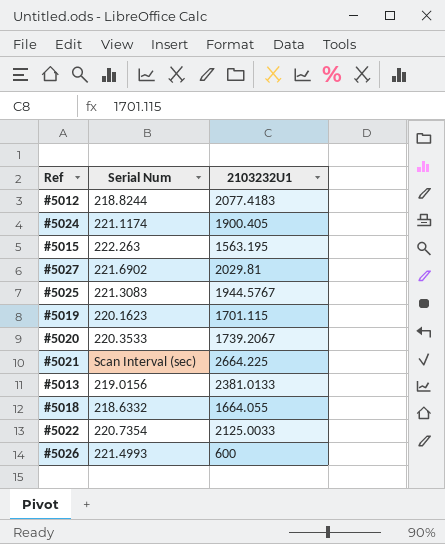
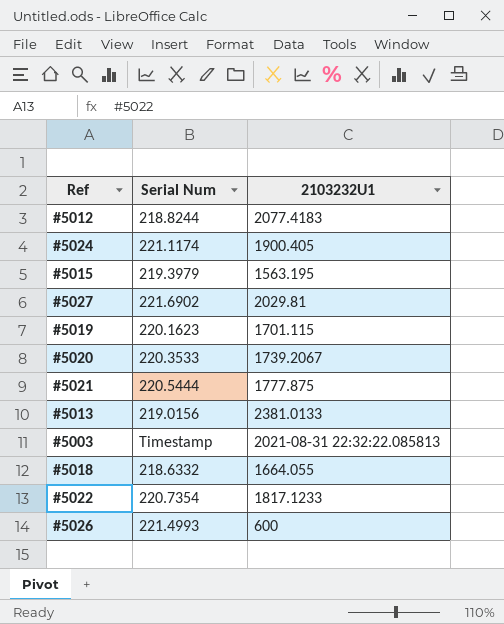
row #5025: 221.3083 | 1944.5767 -> none
#5015 | Serial Num: 222.263 -> 219.3979
#5021 | Serial Num: Scan Interval (sec) -> 220.5444
#5021 | 2103232U1: 2664.225 -> 1777.875
row #5003: none -> Timestamp | 2021-08-31 22:32:22.085813
#5022 | 2103232U1: 2125.0033 -> 1817.1233

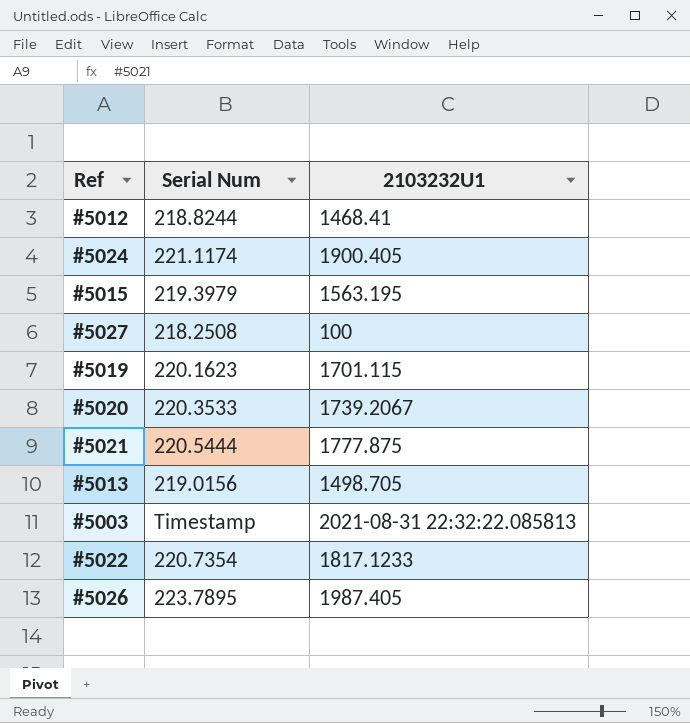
row #5018: 218.6332 | 1664.055 -> none
#5012 | 2103232U1: 2077.4183 -> 1468.41
#5027 | Serial Num: 221.6902 -> 218.2508
#5027 | 2103232U1: 2029.81 -> 100
#5013 | 2103232U1: 2381.0133 -> 1498.705
#5026 | Serial Num: 221.4993 -> 223.7895
#5026 | 2103232U1: 600 -> 1987.405

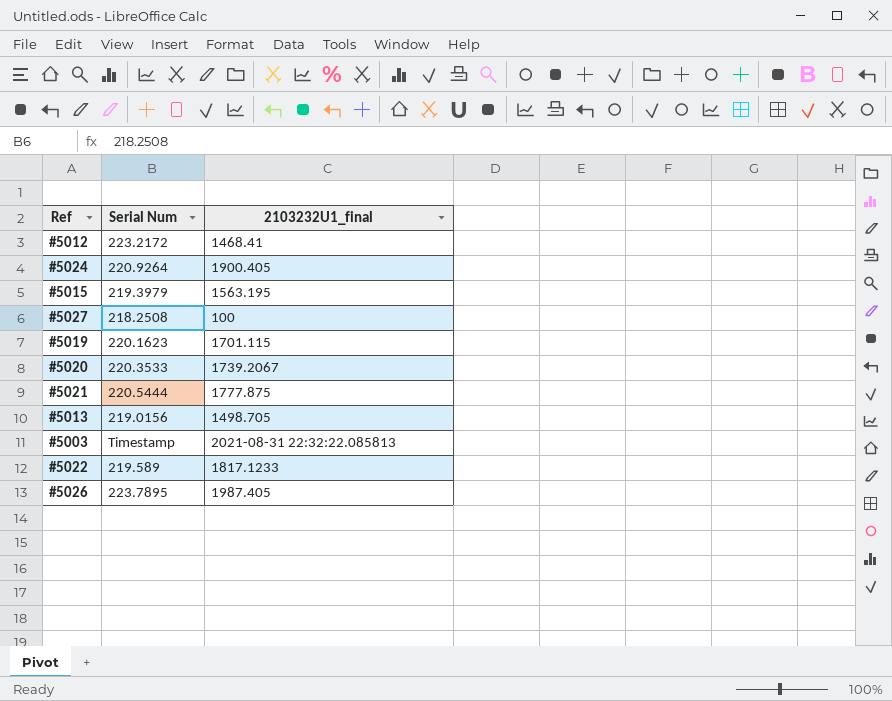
column name: 2103232U1 -> 2103232U1_final
#5012 | Serial Num: 218.8244 -> 223.2172
#5024 | Serial Num: 221.1174 -> 220.9264
#5022 | Serial Num: 220.7354 -> 219.589

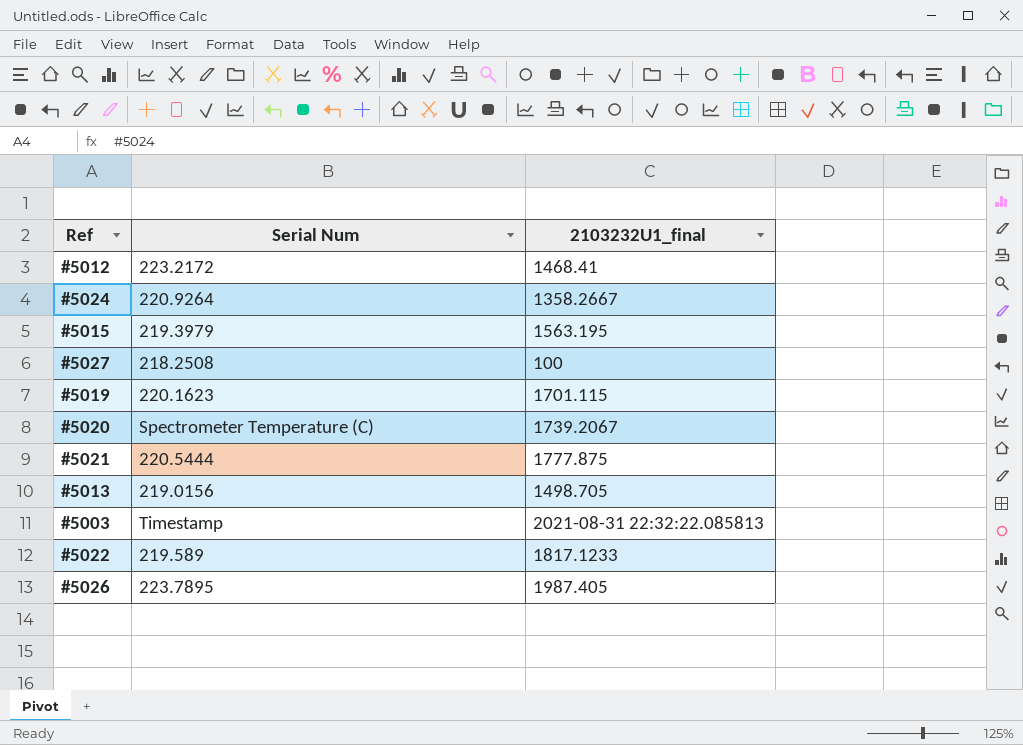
#5024 | 2103232U1_final: 1900.405 -> 1358.2667
#5020 | Serial Num: 220.3533 -> Spectrometer Temperature (C)

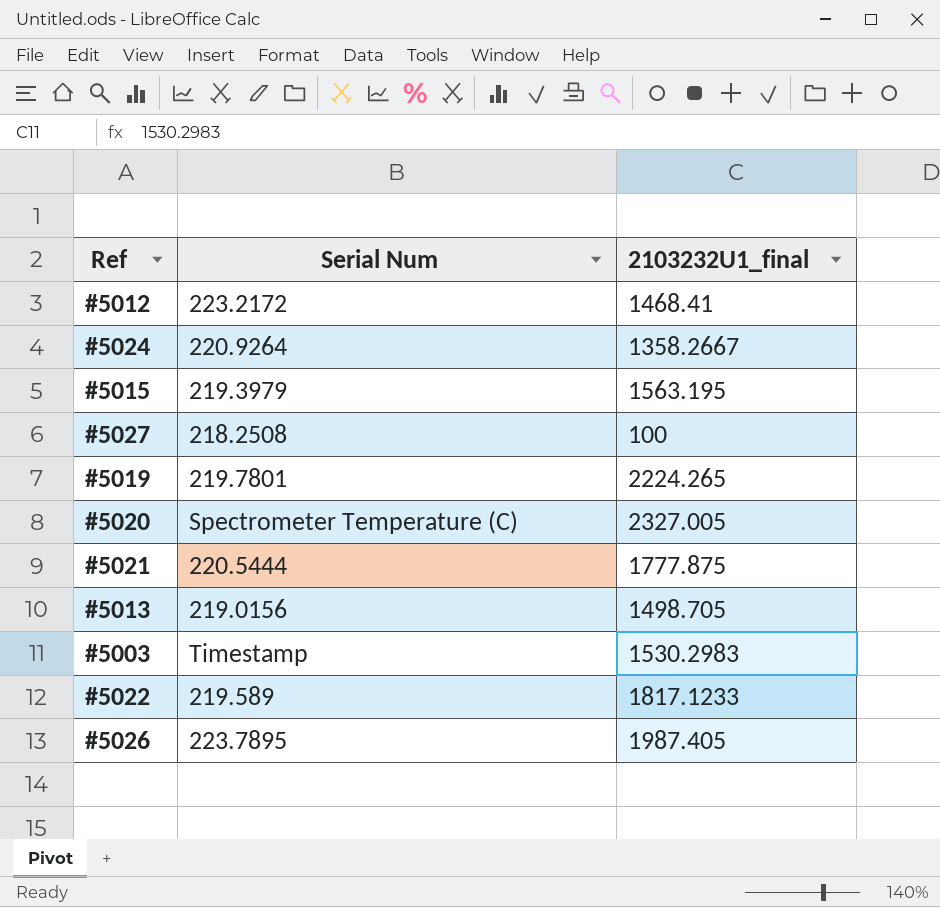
#5019 | Serial Num: 220.1623 -> 219.7801
#5019 | 2103232U1_final: 1701.115 -> 2224.265
#5020 | 2103232U1_final: 1739.2067 -> 2327.005
#5003 | 2103232U1_final: 2021-08-31 22:32:22.085813 -> 1530.2983

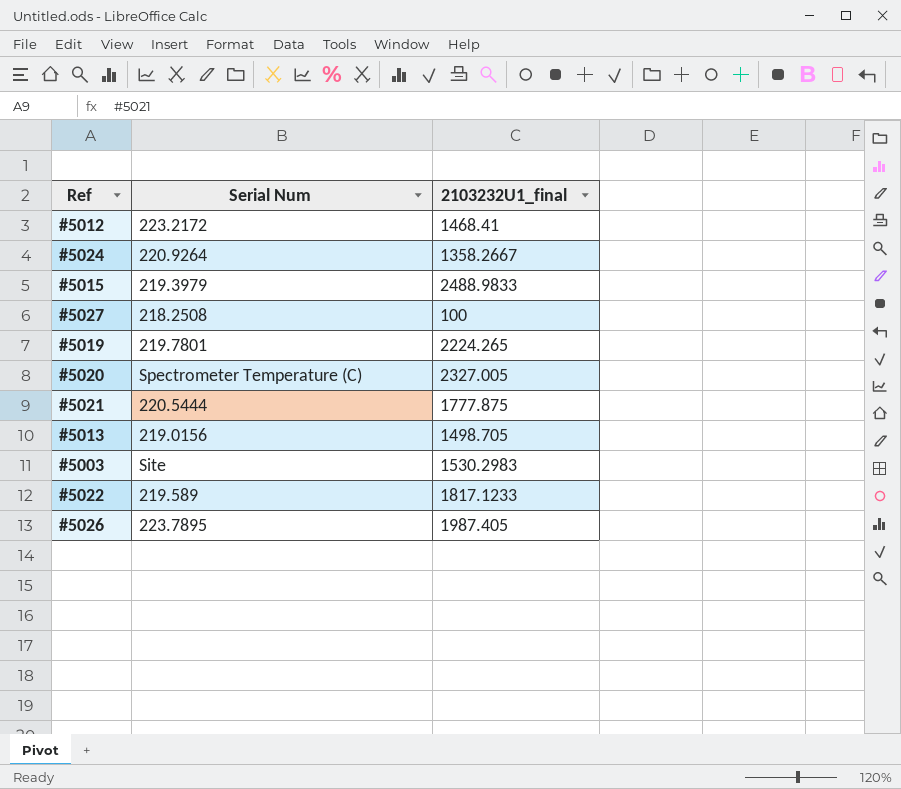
#5015 | 2103232U1_final: 1563.195 -> 2488.9833
#5003 | Serial Num: Timestamp -> Site

